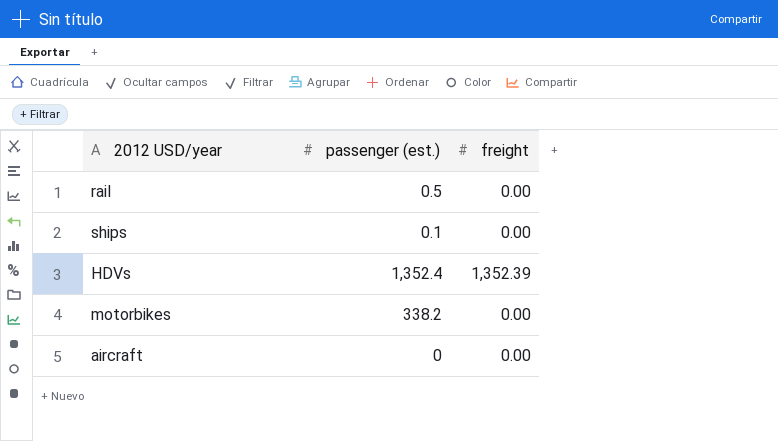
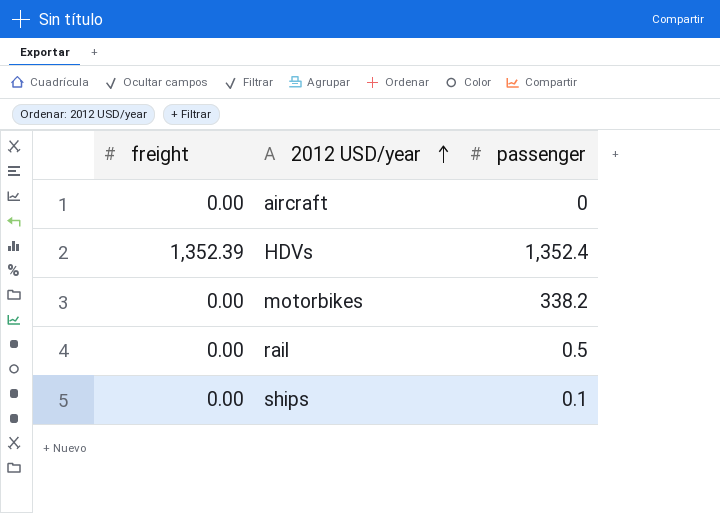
row order: none -> 2012 USD/year ascending
column freight | position: 3 -> 1
column name: passenger (est.) -> passenger

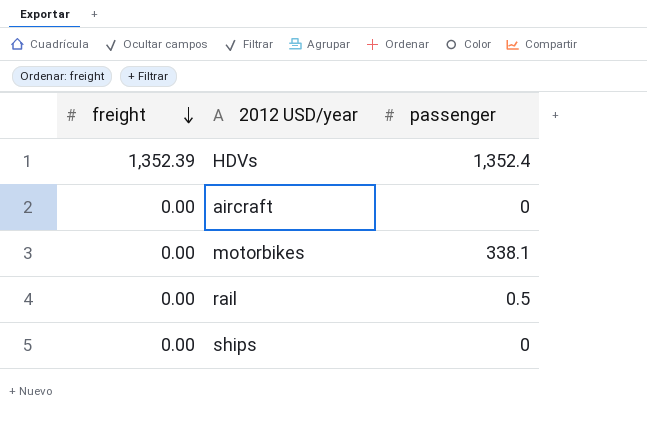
row order: 2012 USD/year ascending -> freight descending
motorbikes | passenger: 338.2 -> 338.1
ships | passenger: 0.1 -> 0

